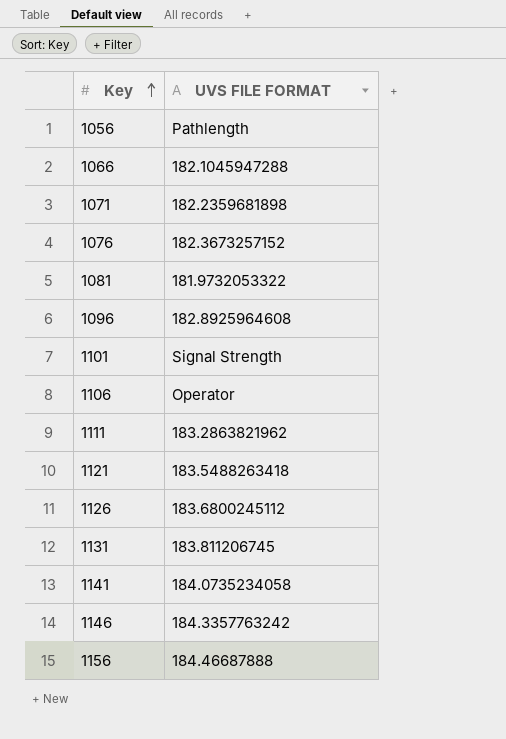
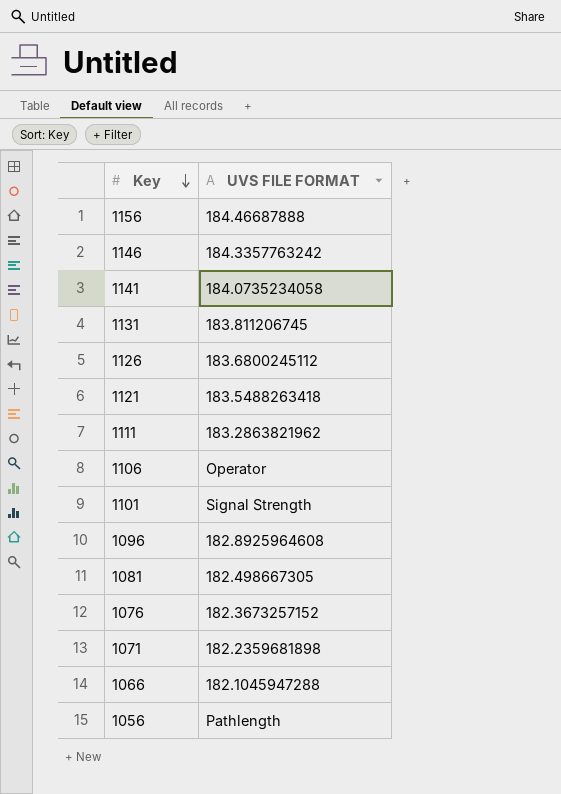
row order: Key ascending -> Key descending
1081 | UVS FILE FORMAT: 181.9732053322 -> 182.498667305

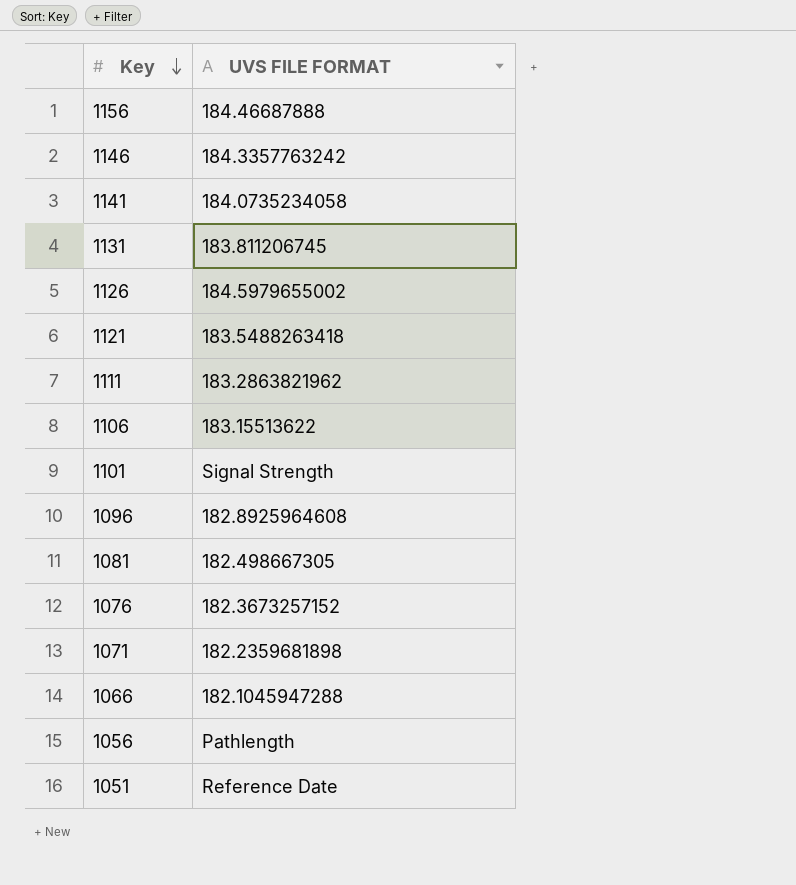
1126 | UVS FILE FORMAT: 183.6800245112 -> 184.5979655002
1106 | UVS FILE FORMAT: Operator -> 183.15513622
row 1051: none -> Reference Date

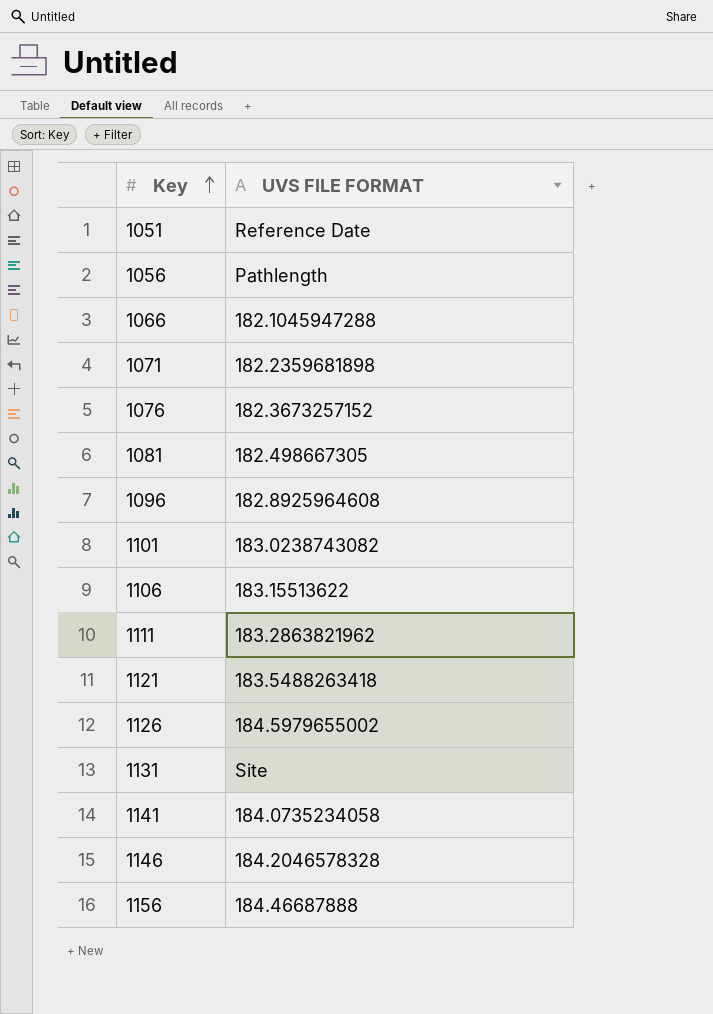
row order: Key descending -> Key ascending
1101 | UVS FILE FORMAT: Signal Strength -> 183.0238743082
1131 | UVS FILE FORMAT: 183.811206745 -> Site
1146 | UVS FILE FORMAT: 184.3357763242 -> 184.2046578328

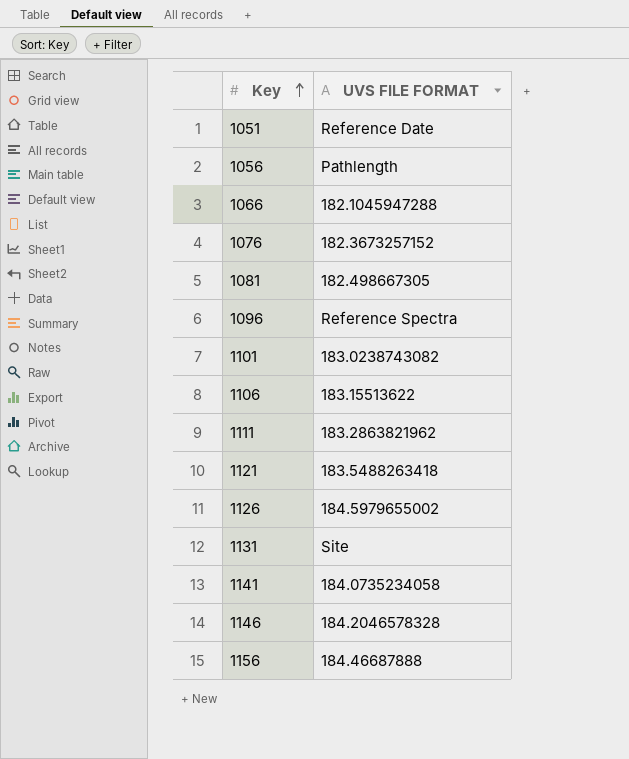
row 1071: 182.2359681898 -> none
1096 | UVS FILE FORMAT: 182.8925964608 -> Reference Spectra

